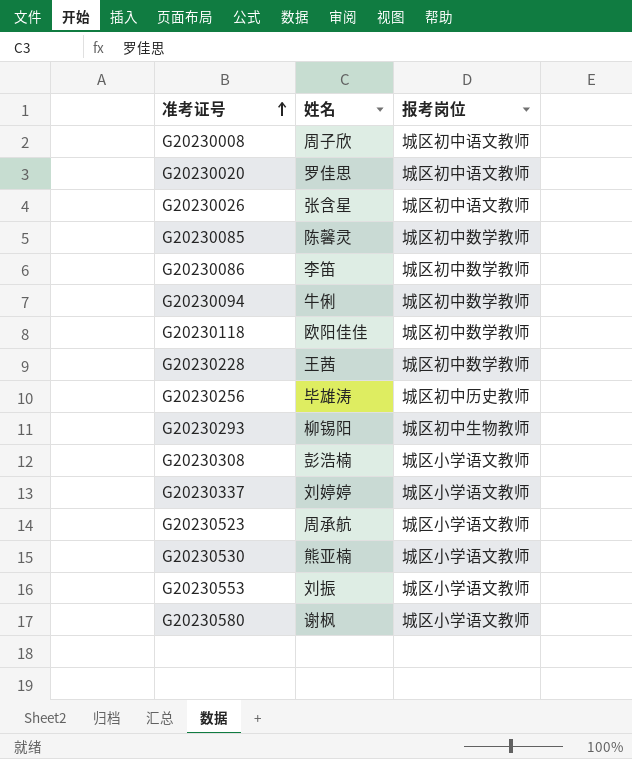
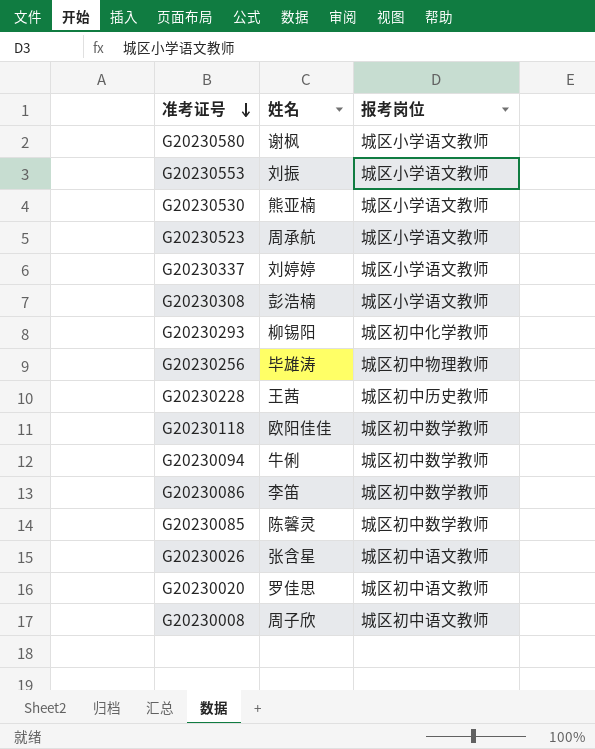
row order: 准考证号 ascending -> 准考证号 descending
G20230293 | 报考岗位: 城区初中生物教师 -> 城区初中化学教师
G20230256 | 报考岗位: 城区初中历史教师 -> 城区初中物理教师
G20230228 | 报考岗位: 城区初中数学教师 -> 城区初中历史教师

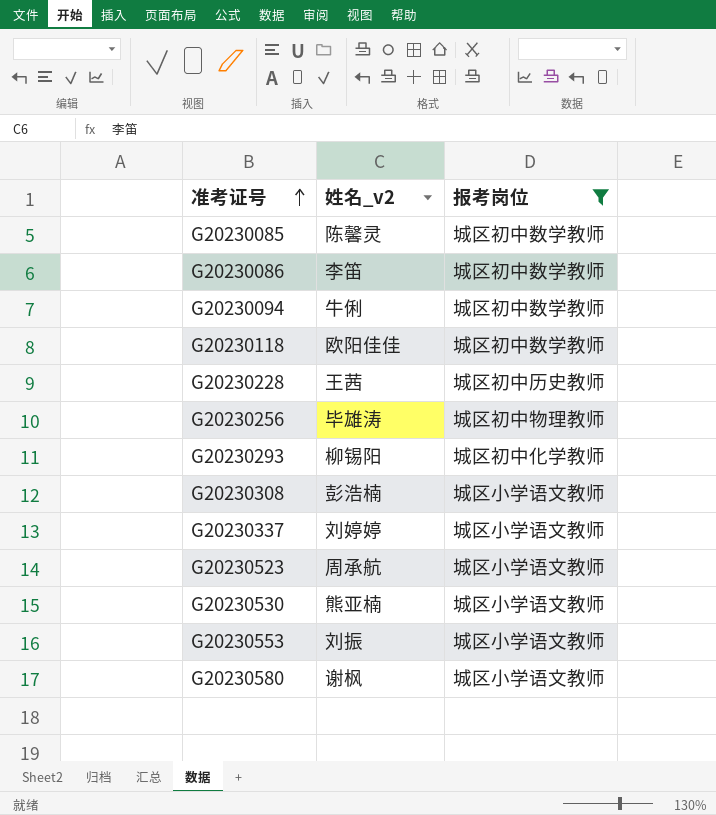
filter: none -> 报考岗位 != 城区初中语文教师
row order: 准考证号 descending -> 准考证号 ascending
column name: 姓名 -> 姓名_v2

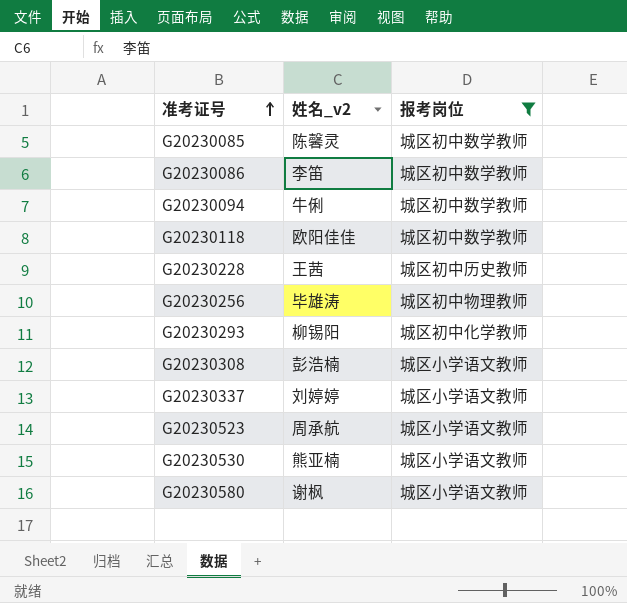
row G20230553: 刘振 | 城区小学语文教师 -> none

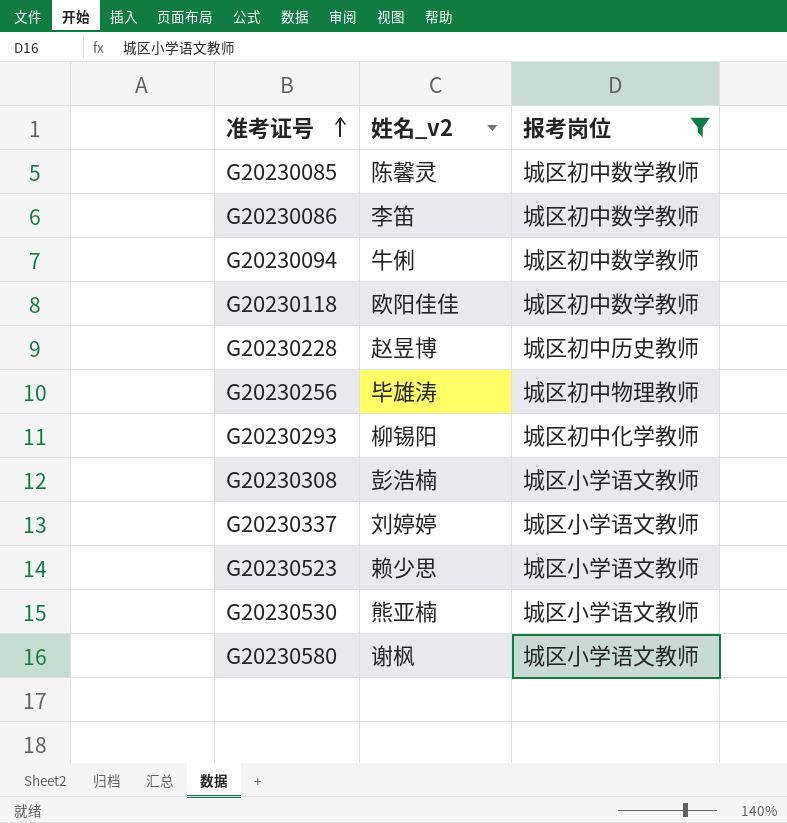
G20230228 | 姓名_v2: 王茜 -> 赵昱博
G20230523 | 姓名_v2: 周承航 -> 赖少思

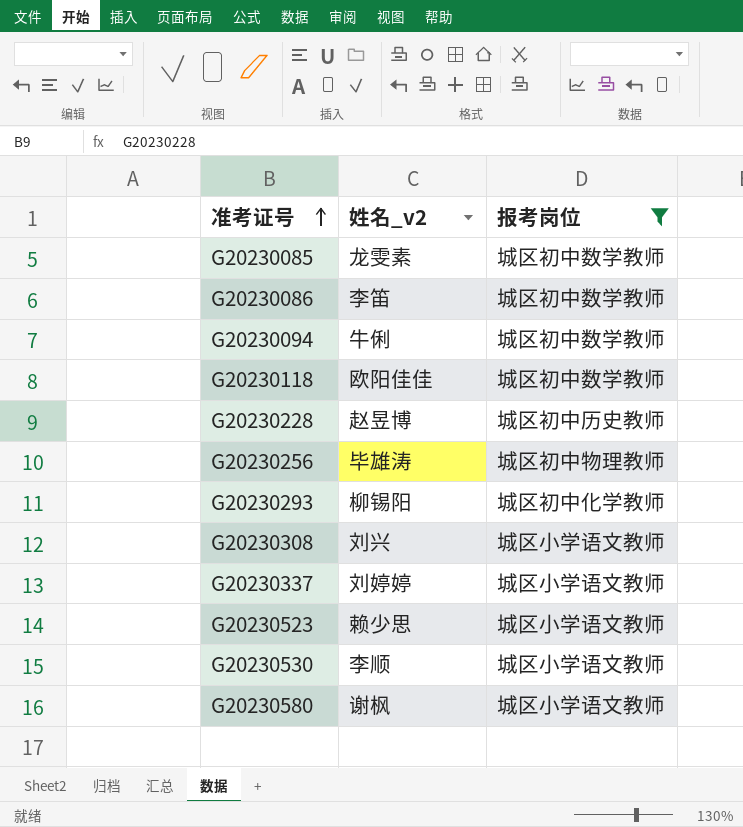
G20230085 | 姓名_v2: 陈馨灵 -> 龙雯素
G20230308 | 姓名_v2: 彭浩楠 -> 刘兴
G20230530 | 姓名_v2: 熊亚楠 -> 李顺

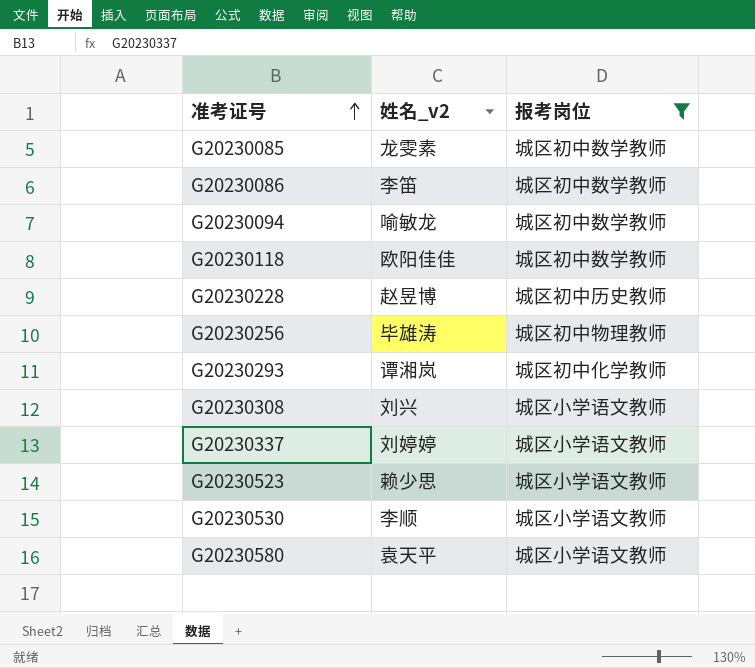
G20230094 | 姓名_v2: 牛俐 -> 喻敏龙
G20230293 | 姓名_v2: 柳锡阳 -> 谭湘岚
G20230580 | 姓名_v2: 谢枫 -> 袁天平

